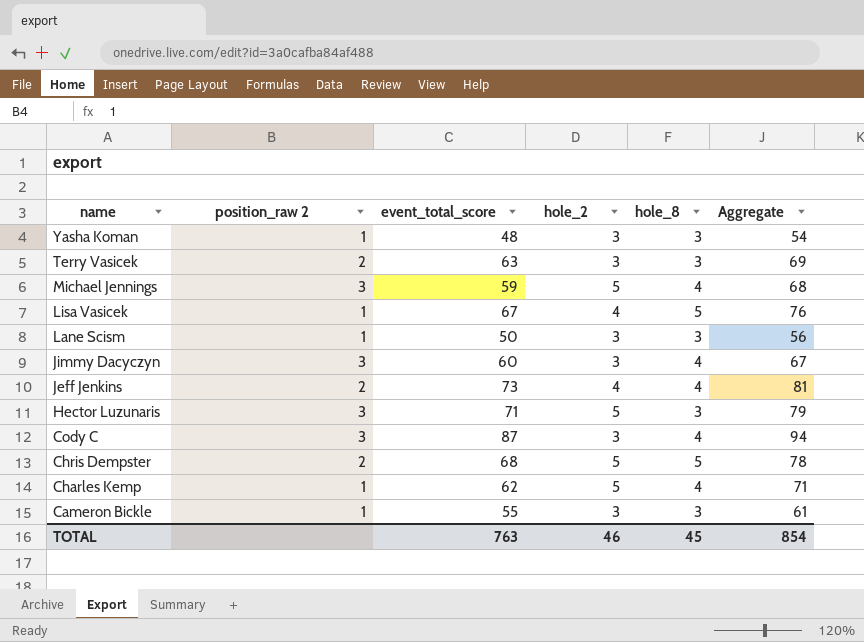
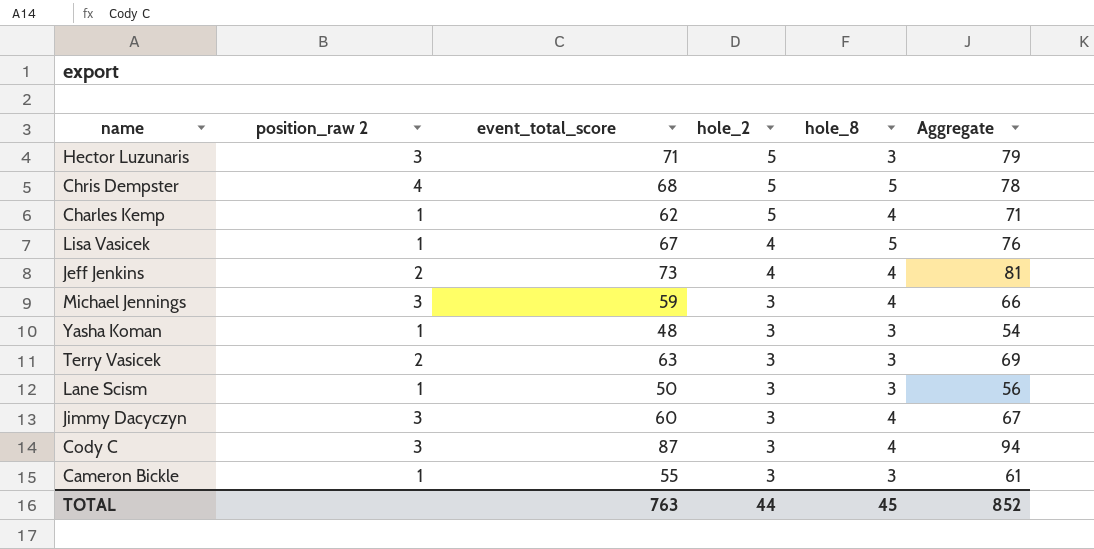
row order: name descending -> hole_2 descending
Chris Dempster | position_raw 2: 2 -> 4
Michael Jennings | hole_2: 5 -> 3
Michael Jennings | Aggregate: 68 -> 66
TOTAL | hole_2: 46 -> 44
TOTAL | Aggregate: 854 -> 852

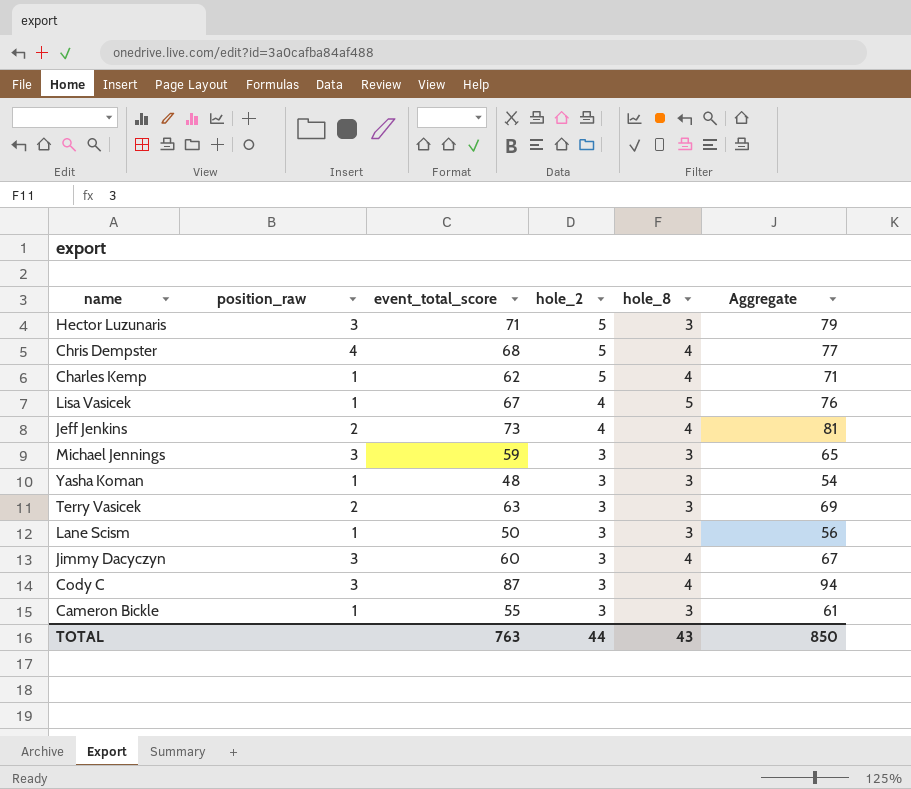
column name: position_raw 2 -> position_raw
Chris Dempster | hole_8: 5 -> 4
Chris Dempster | Aggregate: 78 -> 77
Michael Jennings | hole_8: 4 -> 3
Michael Jennings | Aggregate: 66 -> 65
TOTAL | hole_8: 45 -> 43
TOTAL | Aggregate: 852 -> 850

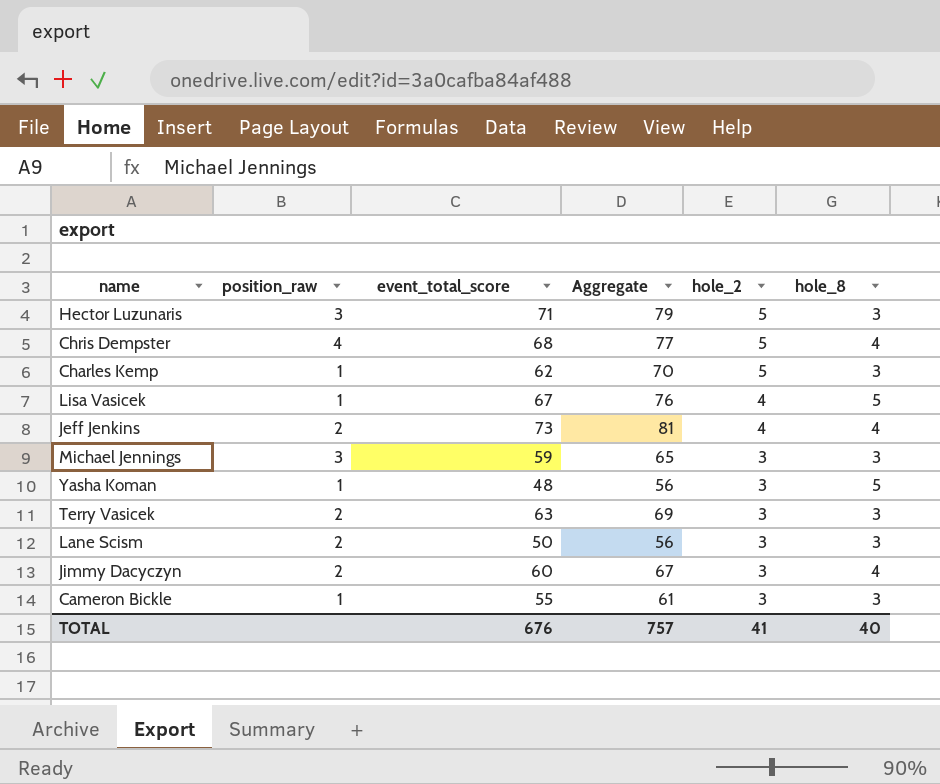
column Aggregate | position: 6 -> 4
row Cody C: 3 | 87 | 3 | 4 | 94 -> none
Charles Kemp | Aggregate: 71 -> 70
Charles Kemp | hole_8: 4 -> 3
Yasha Koman | Aggregate: 54 -> 56
Yasha Koman | hole_8: 3 -> 5
Lane Scism | position_raw: 1 -> 2
Jimmy Dacyczyn | position_raw: 3 -> 2
TOTAL | event_total_score: 763 -> 676
TOTAL | Aggregate: 850 -> 757
TOTAL | hole_2: 44 -> 41
TOTAL | hole_8: 43 -> 40

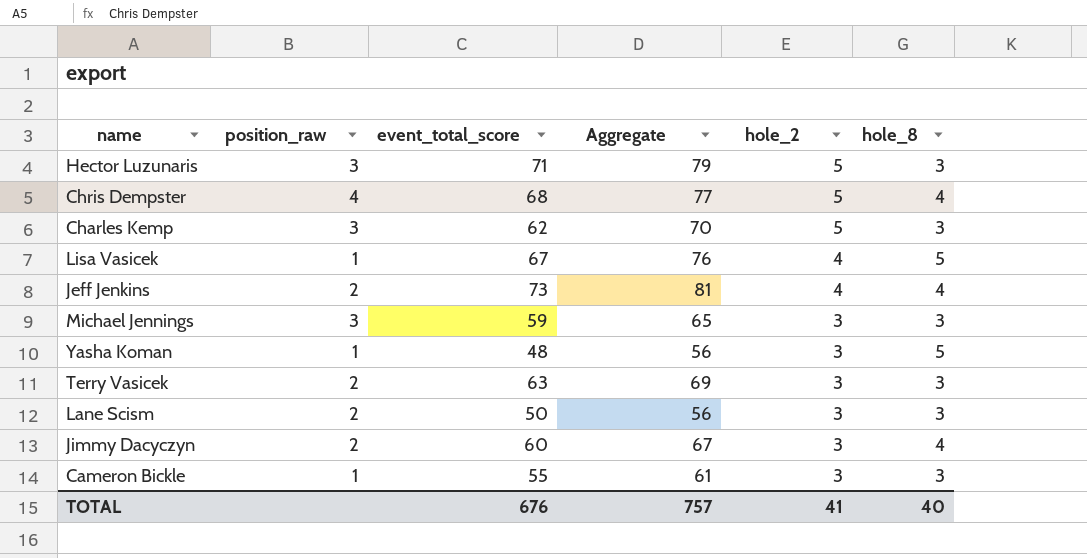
Charles Kemp | position_raw: 1 -> 3

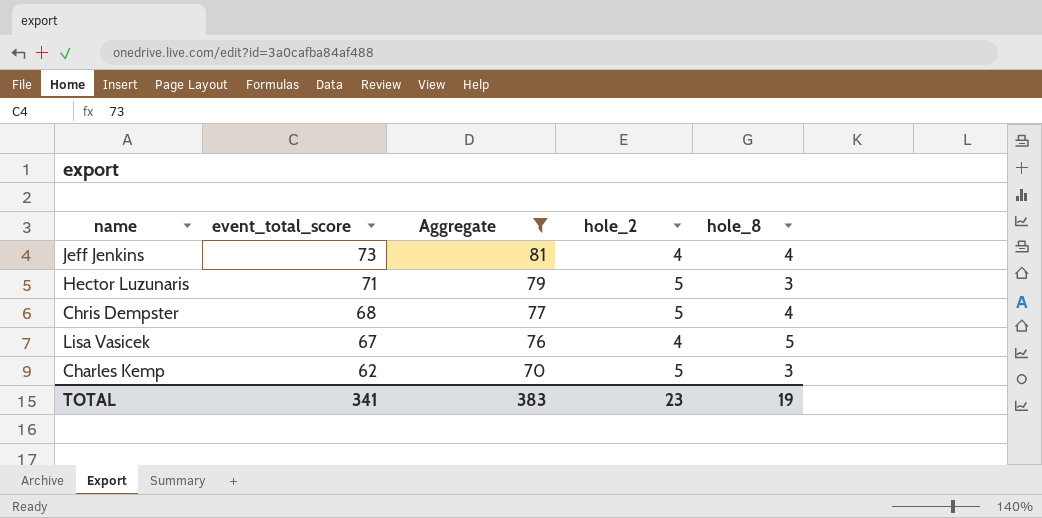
filter: none -> Aggregate >= 70
row order: hole_2 descending -> event_total_score descending
column position_raw | position: 2 -> none
TOTAL | event_total_score: 676 -> 341
TOTAL | Aggregate: 757 -> 383
TOTAL | hole_2: 41 -> 23
TOTAL | hole_8: 40 -> 19

